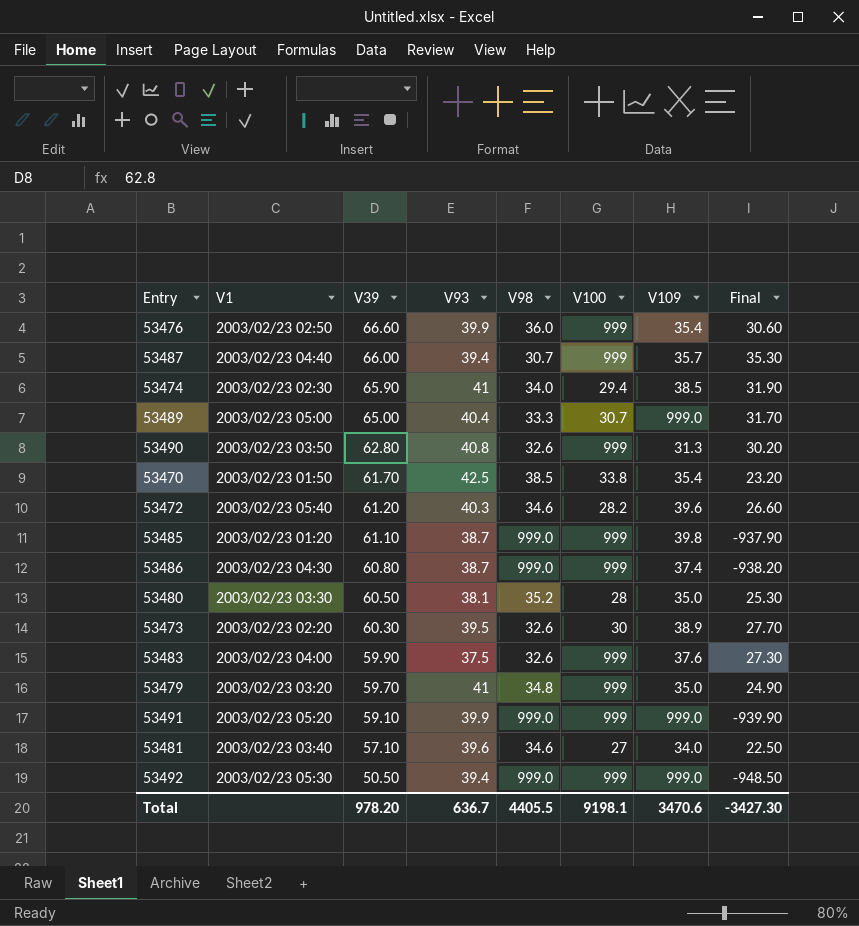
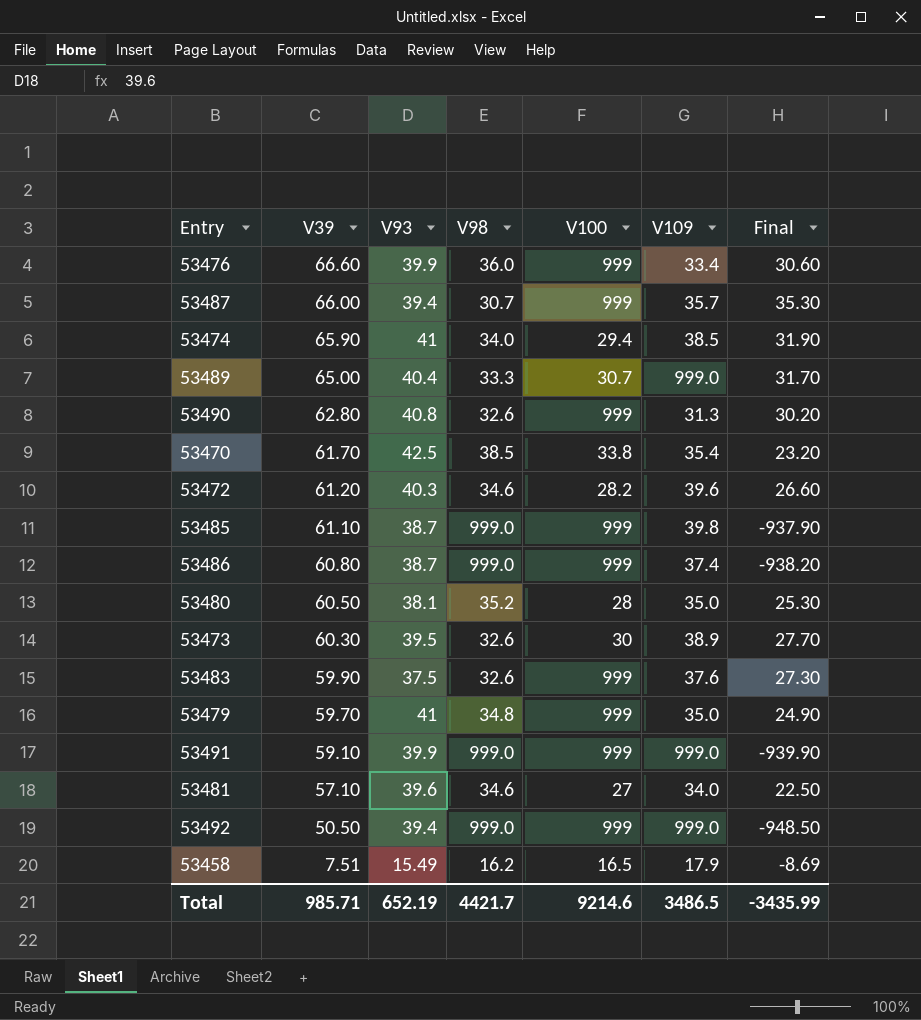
column V1 | position: 2 -> none
53476 | V109: 35.4 -> 33.4
row 53458: none -> 7.51 | 15.49 | 16.2 | 16.5 | 17.9 | -8.69
Total | V39: 978.20 -> 985.71
Total | V93: 636.7 -> 652.19
Total | V98: 4405.5 -> 4421.7
Total | V100: 9198.1 -> 9214.6
Total | V109: 3470.6 -> 3486.5
Total | Final: -3427.30 -> -3435.99

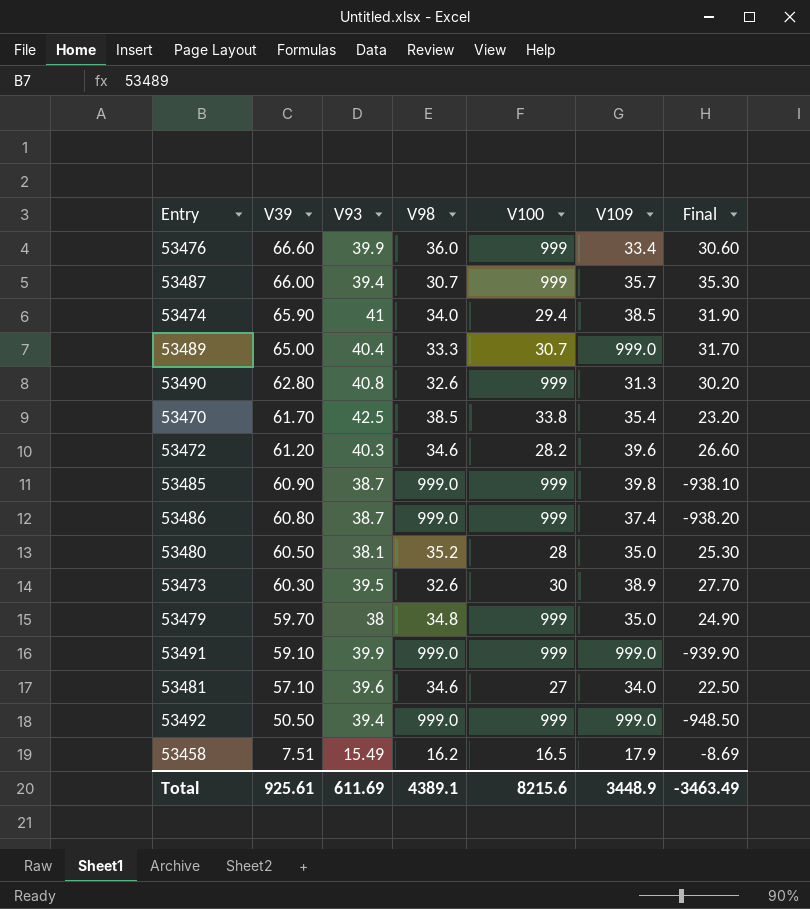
row 53483: 59.90 | 37.5 | 32.6 | 999 | 37.6 | 27.30 -> none
53485 | V39: 61.10 -> 60.90
53485 | Final: -937.90 -> -938.10
53479 | V93: 41 -> 38
Total | V39: 985.71 -> 925.61
Total | V93: 652.19 -> 611.69
Total | V98: 4421.7 -> 4389.1
Total | V100: 9214.6 -> 8215.6
Total | V109: 3486.5 -> 3448.9
Total | Final: -3435.99 -> -3463.49

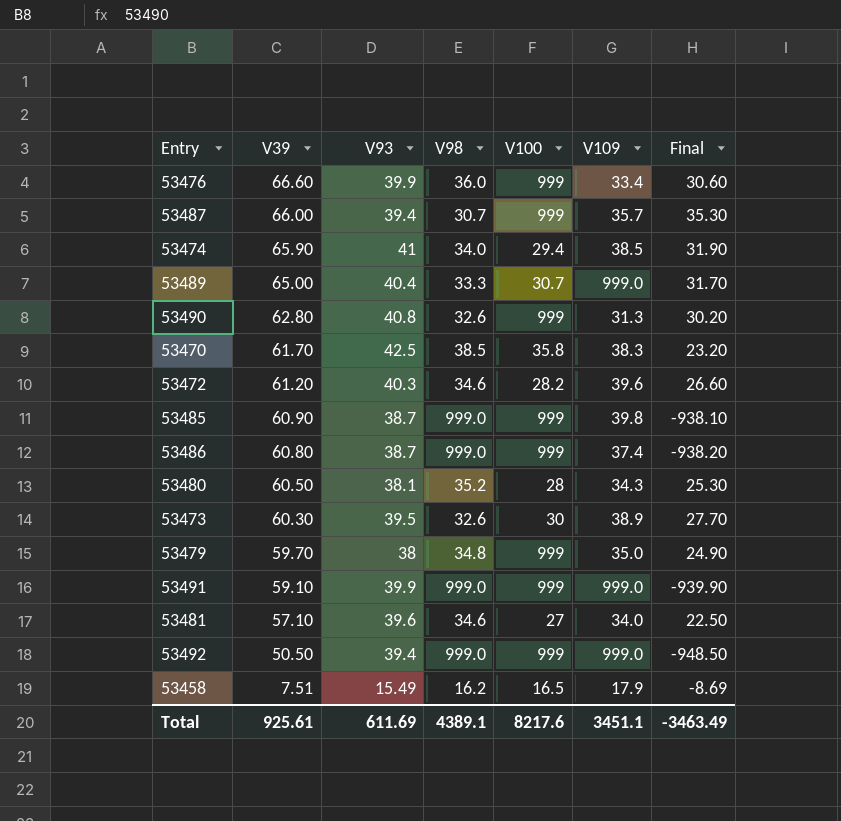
53470 | V100: 33.8 -> 35.8
53470 | V109: 35.4 -> 38.3
53480 | V109: 35.0 -> 34.3
Total | V100: 8215.6 -> 8217.6
Total | V109: 3448.9 -> 3451.1

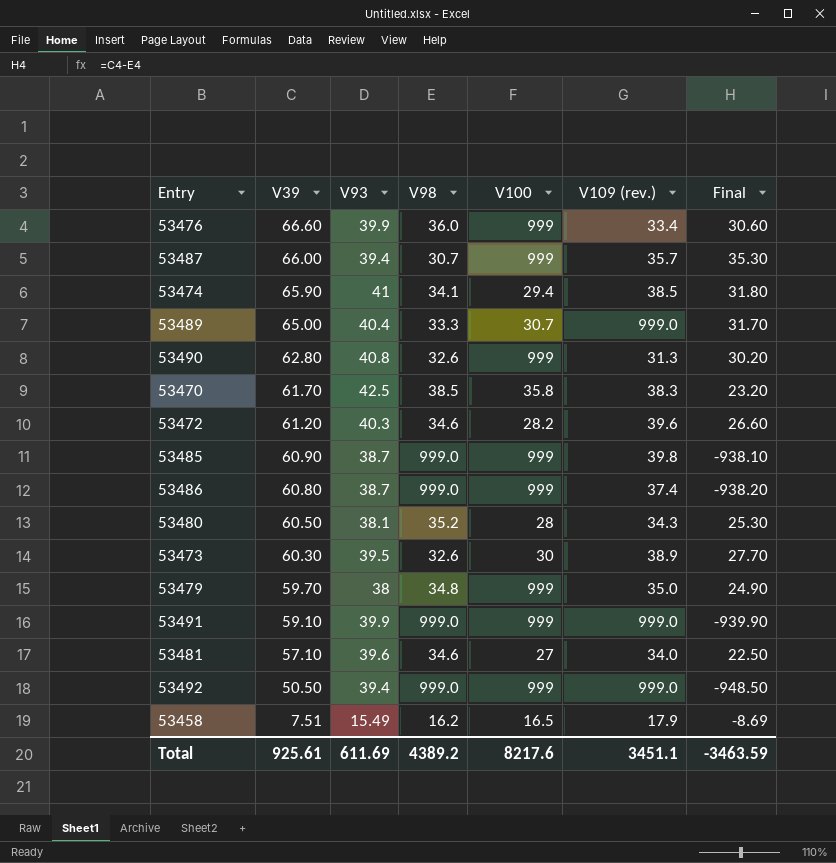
column name: V109 -> V109 (rev.)
53474 | V98: 34.0 -> 34.1
53474 | Final: 31.90 -> 31.80
Total | V98: 4389.1 -> 4389.2
Total | Final: -3463.49 -> -3463.59

